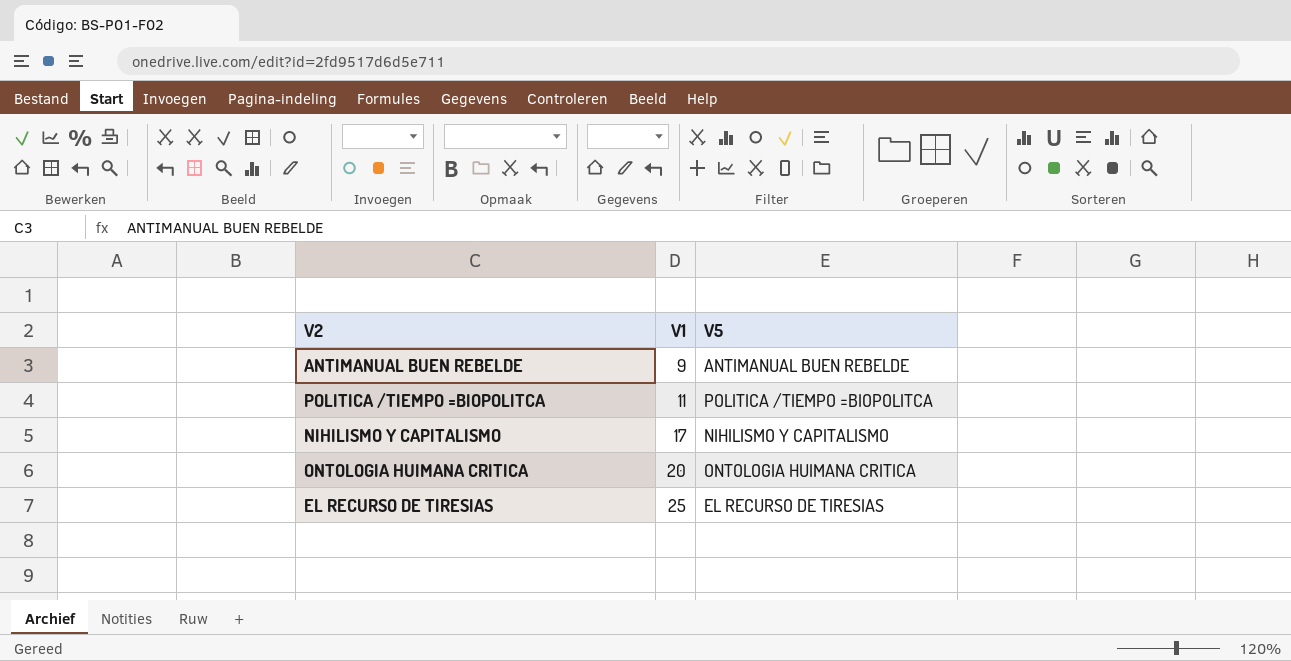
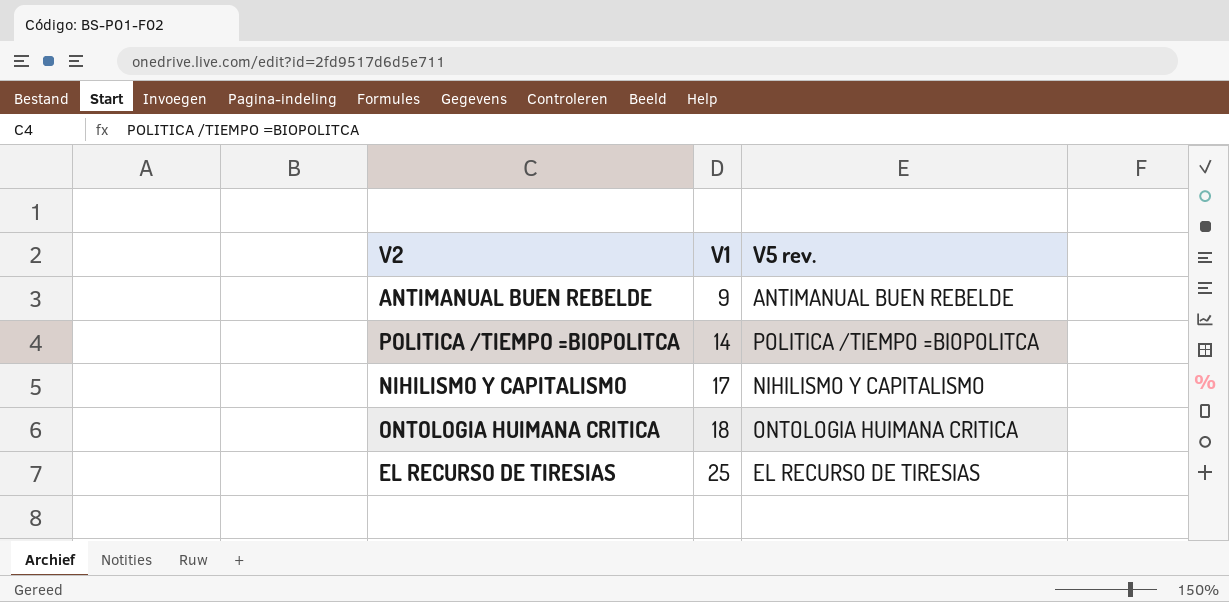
column name: V5 -> V5 rev.
POLITICA /TIEMPO =BIOPOLITCA | V1: 11 -> 14
ONTOLOGIA HUIMANA CRITICA | V1: 20 -> 18

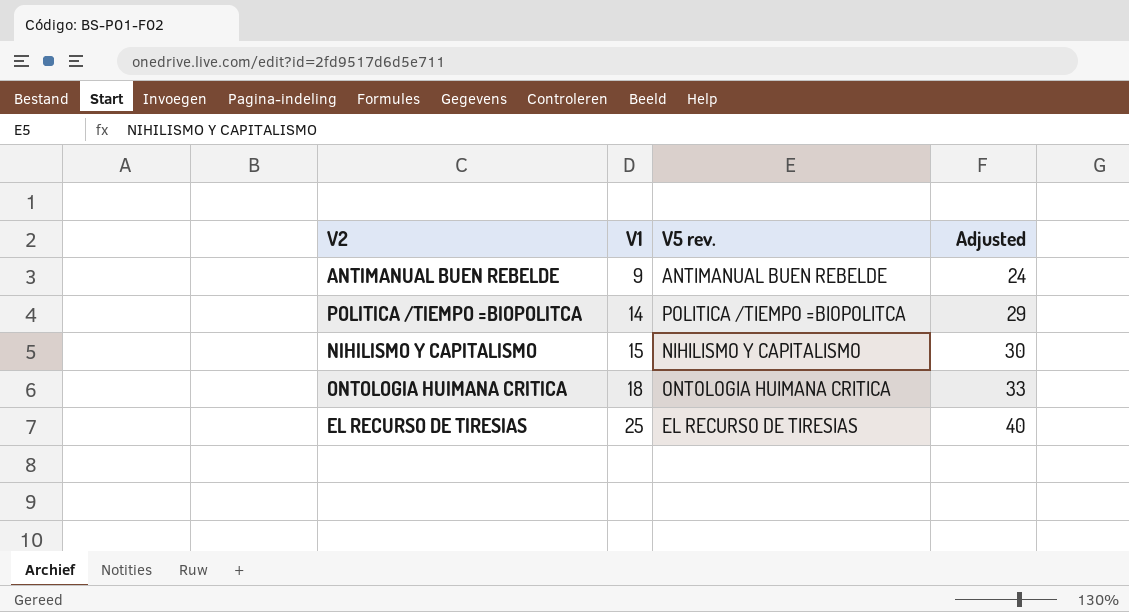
column Adjusted | formula: none -> [V1] + 15
NIHILISMO Y CAPITALISMO | V1: 17 -> 15

